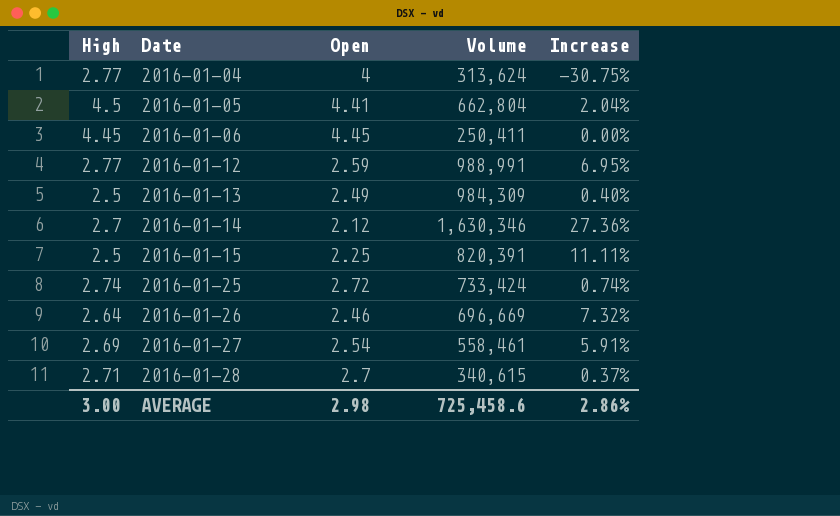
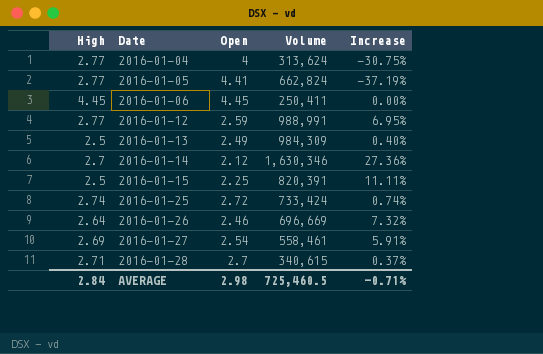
2016-01-05 | High: 4.5 -> 2.77
2016-01-05 | Volume: 662,804 -> 662,824
2016-01-05 | Increase: 2.04% -> -37.19%
AVERAGE | High: 3.00 -> 2.84
AVERAGE | Volume: 725,458.6 -> 725,460.5
AVERAGE | Increase: 2.86% -> -0.71%

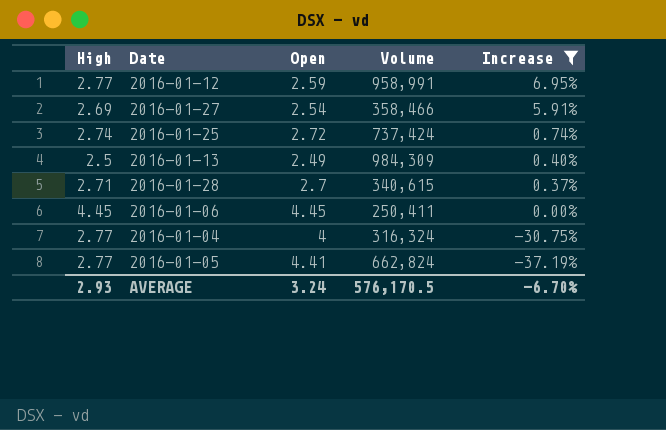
filter: none -> Increase <= 6.95%
row order: Date ascending -> Increase descending
2016-01-12 | Volume: 988,991 -> 958,991
2016-01-27 | Volume: 558,461 -> 358,466
2016-01-25 | Volume: 733,424 -> 737,424
2016-01-04 | Volume: 313,624 -> 316,324
AVERAGE | High: 2.84 -> 2.93
AVERAGE | Open: 2.98 -> 3.24
AVERAGE | Volume: 725,460.5 -> 576,170.5
AVERAGE | Increase: -0.71% -> -6.70%

